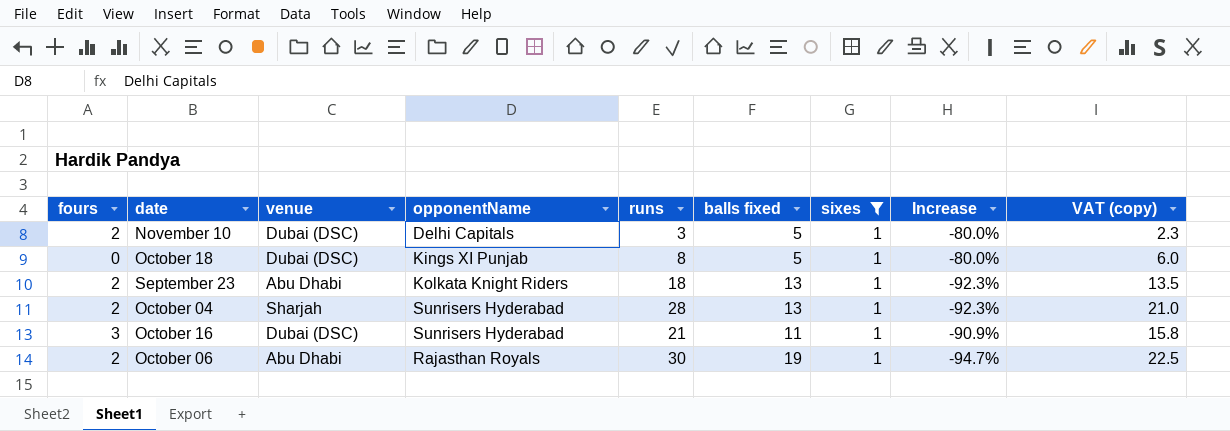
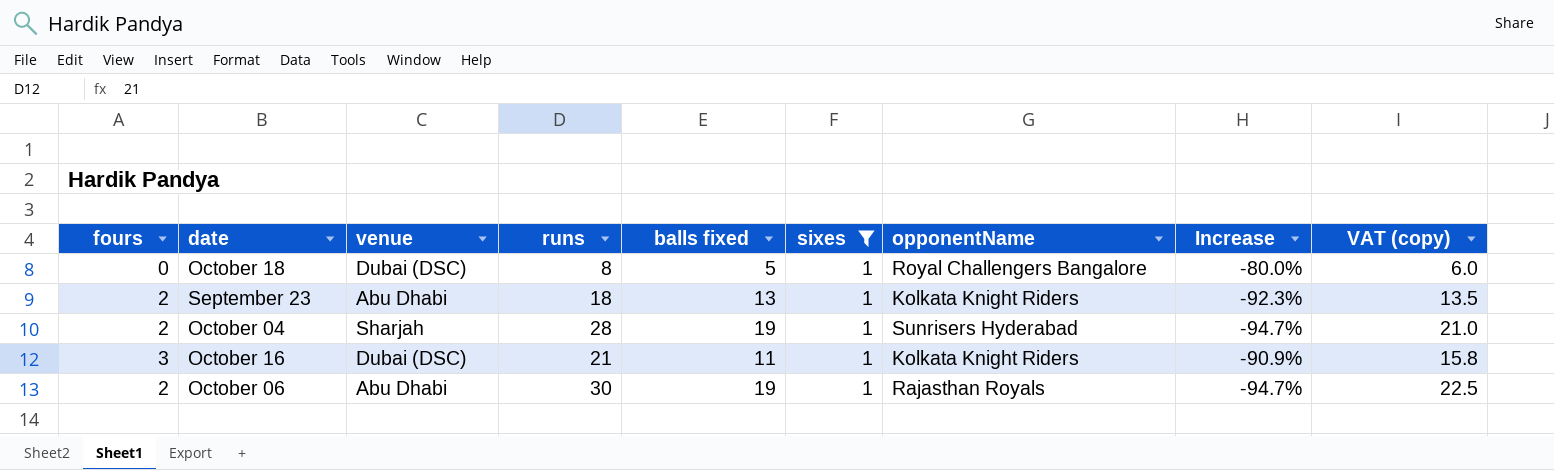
column opponentName | position: 4 -> 7
row November 10: 2 | Dubai (DSC) | Delhi Capitals | 3 | 5 | 1 | -80.0% | 2.3 -> none
October 18 | opponentName: Kings XI Punjab -> Royal Challengers Bangalore
October 04 | balls fixed: 13 -> 19
October 04 | Increase: -92.3% -> -94.7%
October 16 | opponentName: Sunrisers Hyderabad -> Kolkata Knight Riders

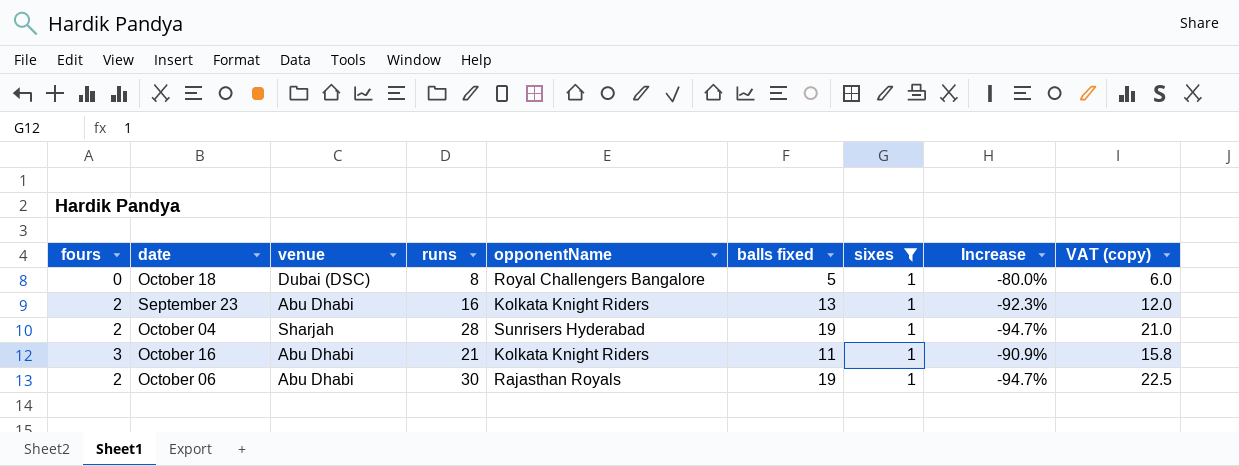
column opponentName | position: 7 -> 5
September 23 | runs: 18 -> 16
September 23 | VAT (copy): 13.5 -> 12.0
October 16 | venue: Dubai (DSC) -> Abu Dhabi

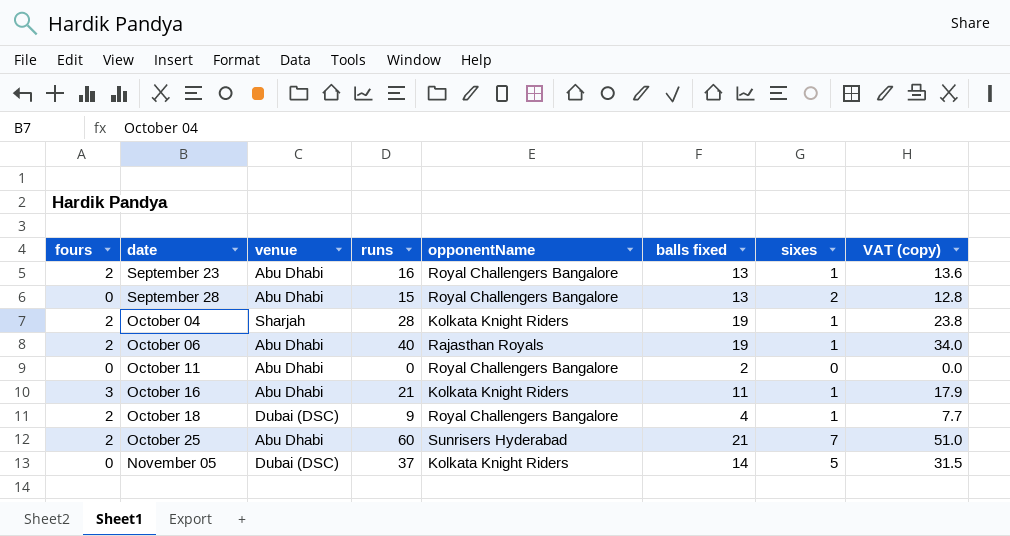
filter: sixes = 1 -> none
row order: none -> date ascending
column Increase | formula: ([sixes] - [balls fixed]) / [balls fixed] -> none
column VAT (copy) | formula: [runs] * 0.75 -> [runs] * 0.85
September 23 | opponentName: Kolkata Knight Riders -> Royal Challengers Bangalore
October 04 | opponentName: Sunrisers Hyderabad -> Kolkata Knight Riders
October 06 | runs: 30 -> 40
October 18 | fours: 0 -> 2
October 18 | runs: 8 -> 9
October 18 | balls fixed: 5 -> 4

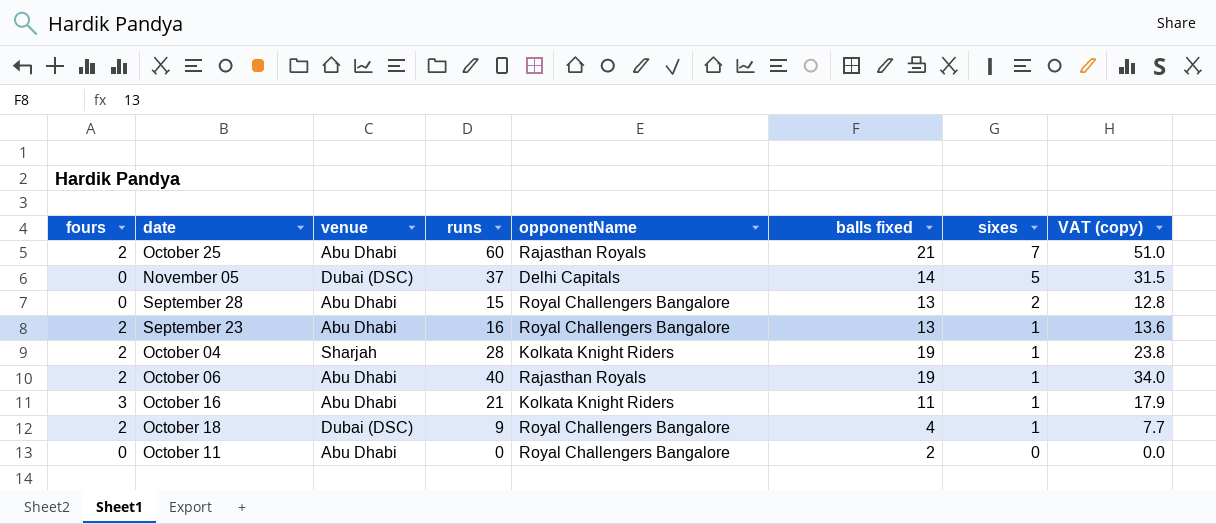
row order: date ascending -> sixes descending
October 25 | opponentName: Sunrisers Hyderabad -> Rajasthan Royals
November 05 | opponentName: Kolkata Knight Riders -> Delhi Capitals

